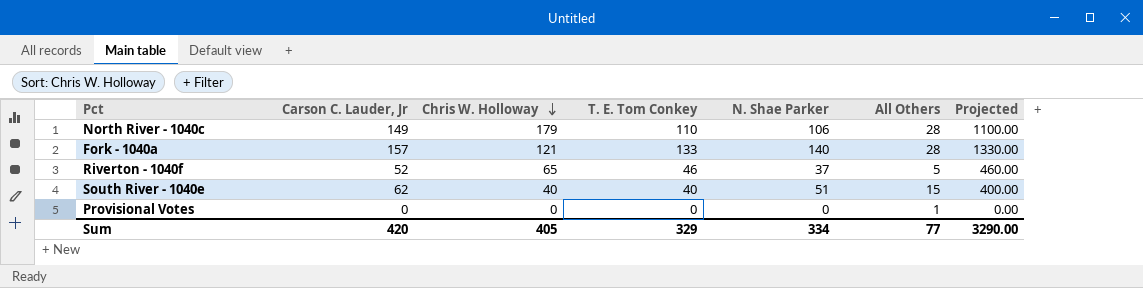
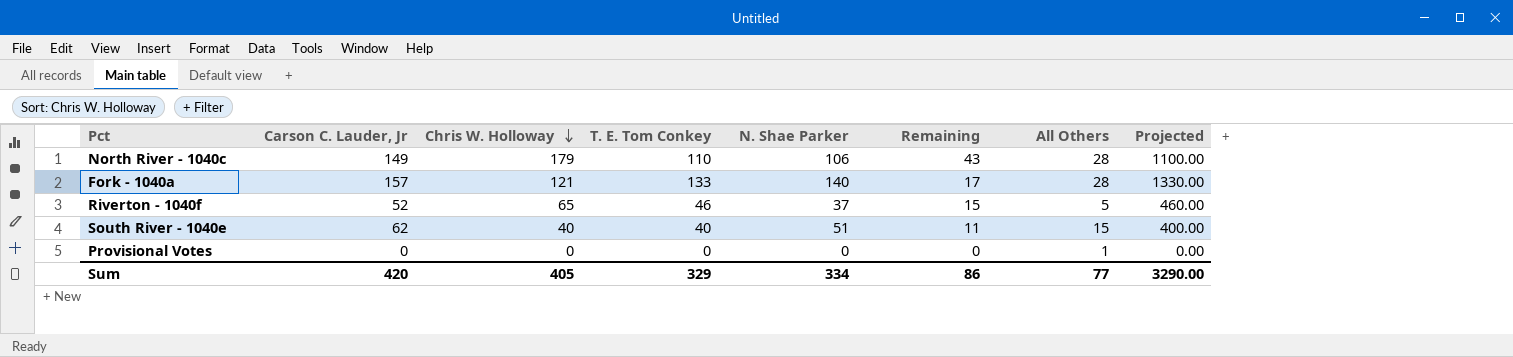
column Remaining | formula: none -> [Carson C. Lauder, Jr] - [N. Shae Parker]

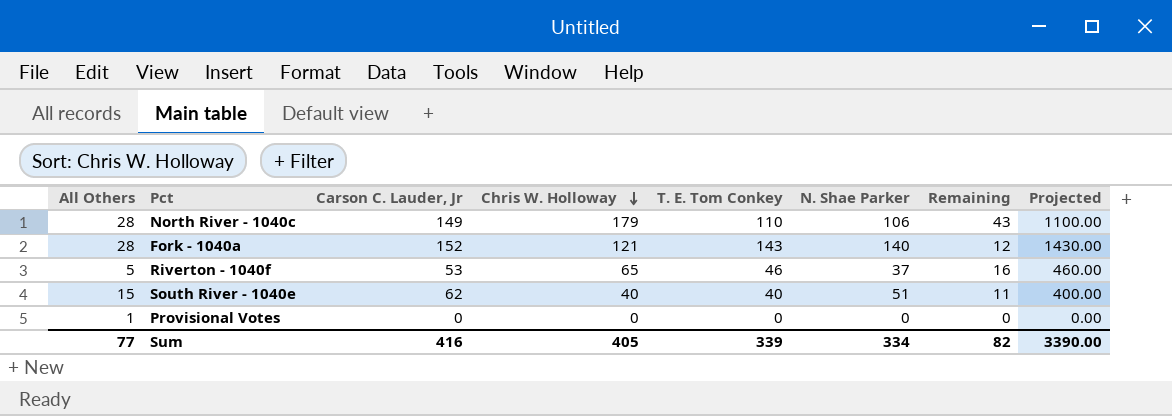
column All Others | position: 7 -> 1
Fork - 1040a | Carson C. Lauder, Jr: 157 -> 152
Fork - 1040a | T. E. Tom Conkey: 133 -> 143
Fork - 1040a | Remaining: 17 -> 12
Fork - 1040a | Projected: 1330.00 -> 1430.00
Riverton - 1040f | Carson C. Lauder, Jr: 52 -> 53
Riverton - 1040f | Remaining: 15 -> 16
Sum | Carson C. Lauder, Jr: 420 -> 416
Sum | T. E. Tom Conkey: 329 -> 339
Sum | Remaining: 86 -> 82
Sum | Projected: 3290.00 -> 3390.00

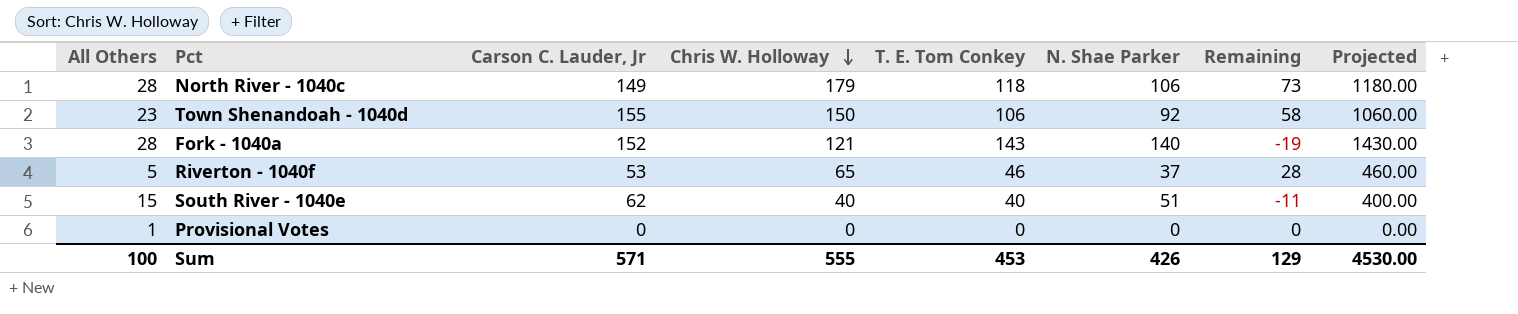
column Remaining | formula: [Carson C. Lauder, Jr] - [N. Shae Parker] -> [Chris W. Holloway] - [N. Shae Parker]
North River - 1040c | T. E. Tom Conkey: 110 -> 118
North River - 1040c | Projected: 1100.00 -> 1180.00
row Town Shenandoah - 1040d: none -> 23 | 155 | 150 | 106 | 92 | 58 | 1060.00
Sum | All Others: 77 -> 100
Sum | Carson C. Lauder, Jr: 416 -> 571
Sum | Chris W. Holloway: 405 -> 555
Sum | T. E. Tom Conkey: 339 -> 453
Sum | N. Shae Parker: 334 -> 426
Sum | Remaining: 82 -> 129
Sum | Projected: 3390.00 -> 4530.00

